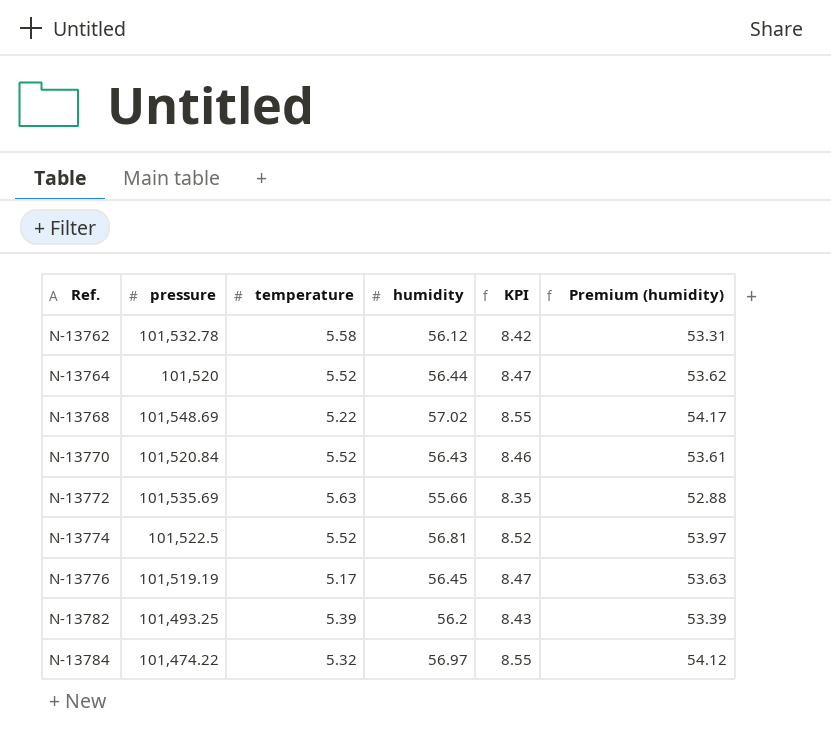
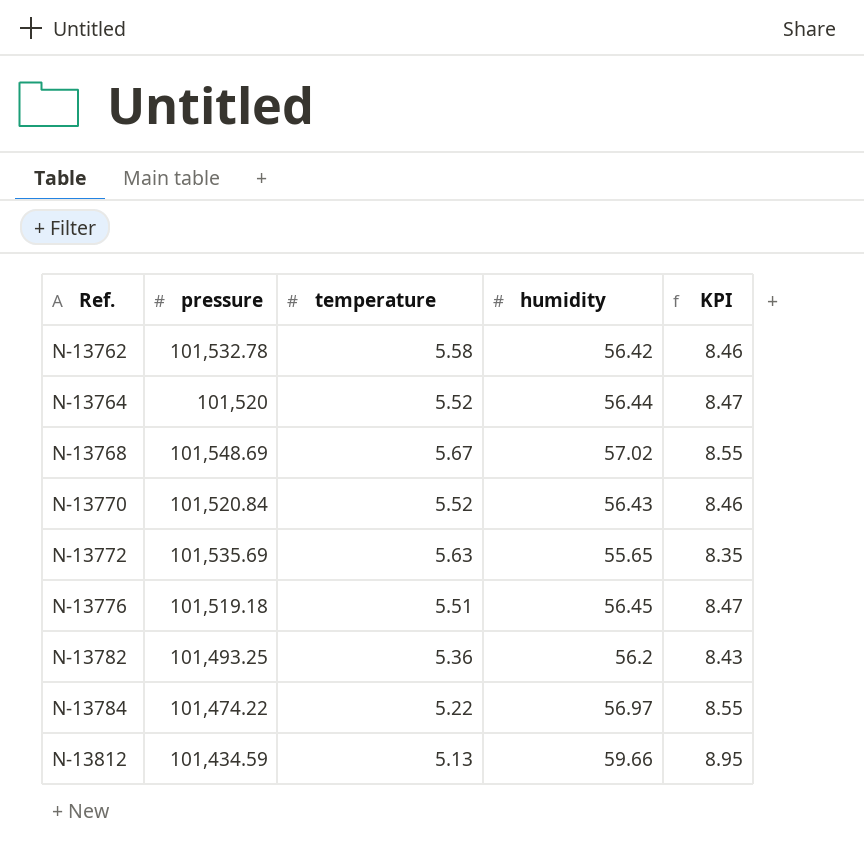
column Premium (humidity) | formula: [humidity] * 0.95 -> none
row N-13774: 101,522.5 | 5.52 | 56.81 | 8.52 | 53.97 -> none
N-13762 | humidity: 56.12 -> 56.42
N-13762 | KPI: 8.42 -> 8.46
N-13768 | temperature: 5.22 -> 5.67
N-13772 | humidity: 55.66 -> 55.65
N-13776 | pressure: 101,519.19 -> 101,519.18
N-13776 | temperature: 5.17 -> 5.51
N-13782 | temperature: 5.39 -> 5.36
N-13784 | temperature: 5.32 -> 5.22
row N-13812: none -> 101,434.59 | 5.13 | 59.66 | 8.95

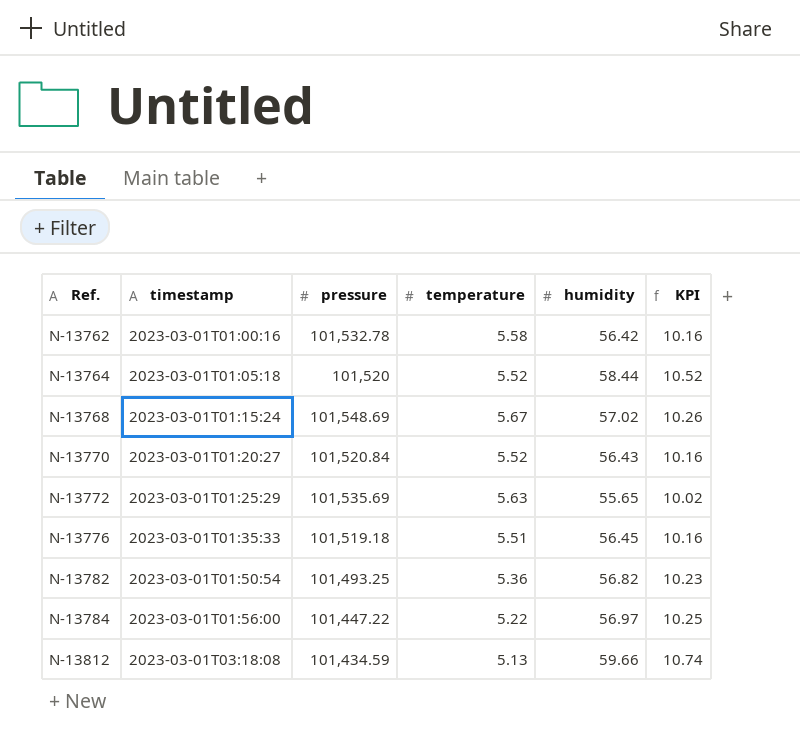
column timestamp | position: none -> 2
column KPI | formula: [humidity] * 0.15 -> [humidity] * 0.18
N-13764 | humidity: 56.44 -> 58.44
N-13782 | humidity: 56.2 -> 56.82
N-13784 | pressure: 101,474.22 -> 101,447.22

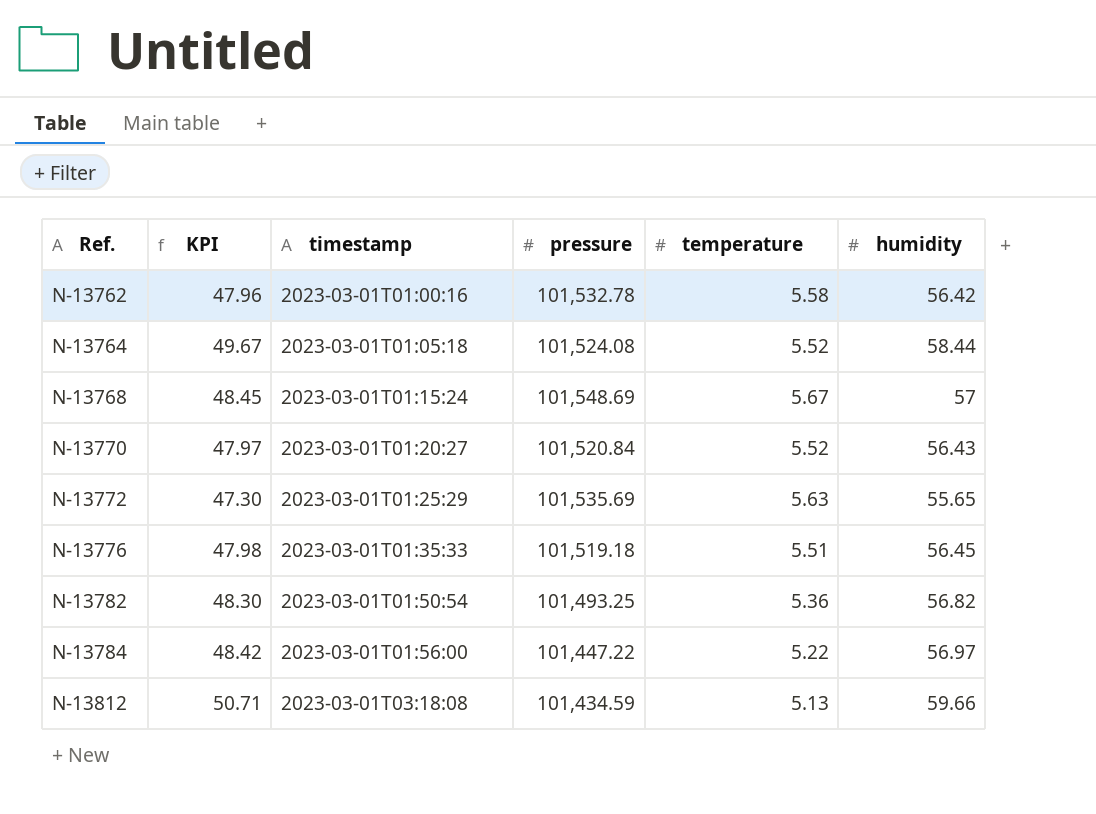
column KPI | formula: [humidity] * 0.18 -> [humidity] * 0.85
column KPI | position: 6 -> 2
N-13764 | pressure: 101,520 -> 101,524.08
N-13768 | humidity: 57.02 -> 57

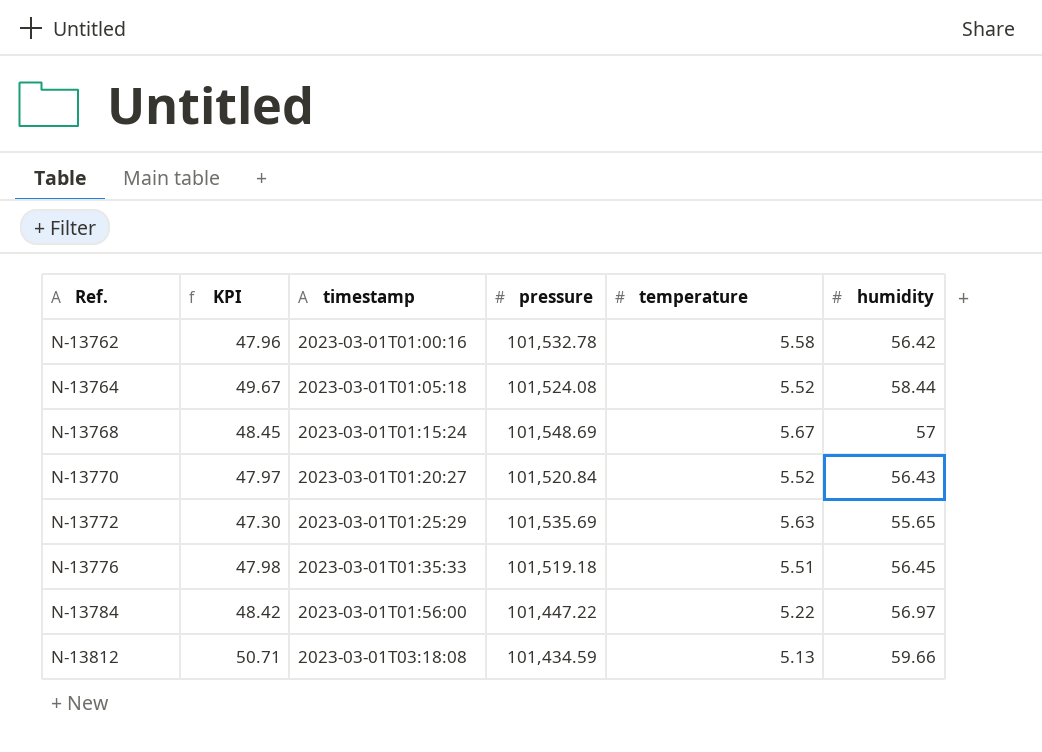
row N-13782: 48.30 | 2023-03-01T01:50:54 | 101,493.25 | 5.36 | 56.82 -> none

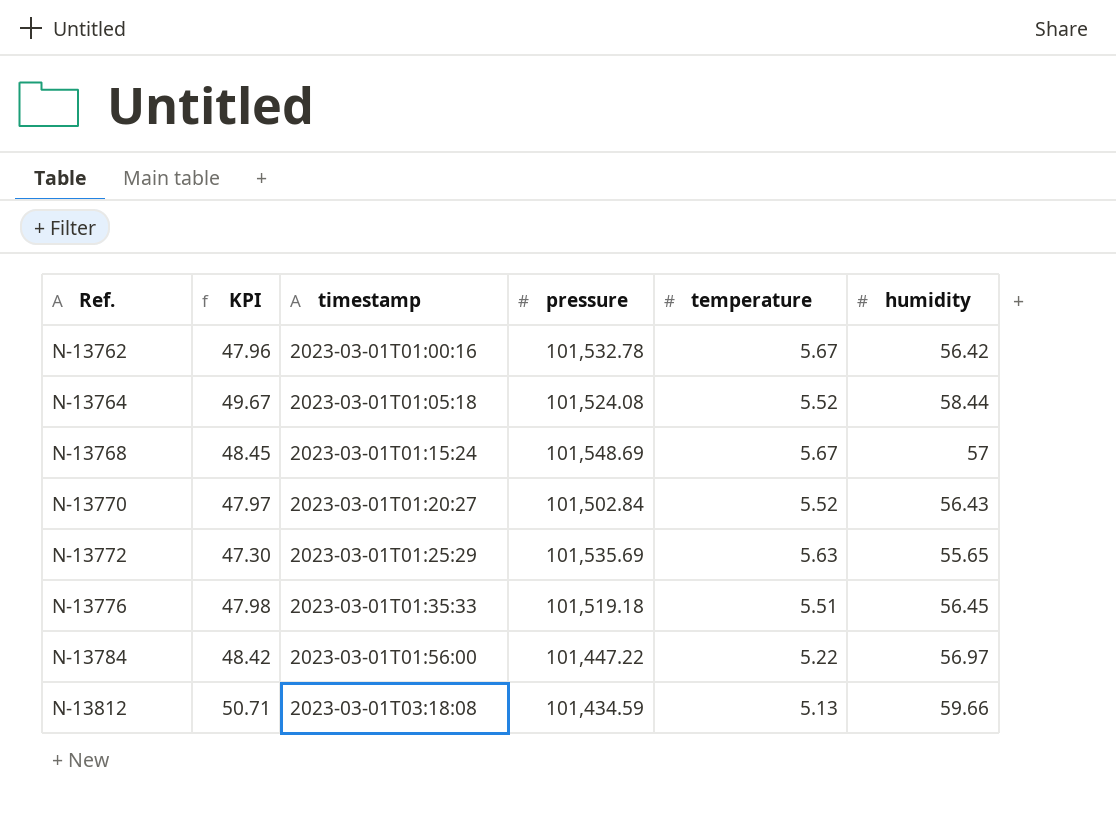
N-13762 | temperature: 5.58 -> 5.67
N-13770 | pressure: 101,520.84 -> 101,502.84

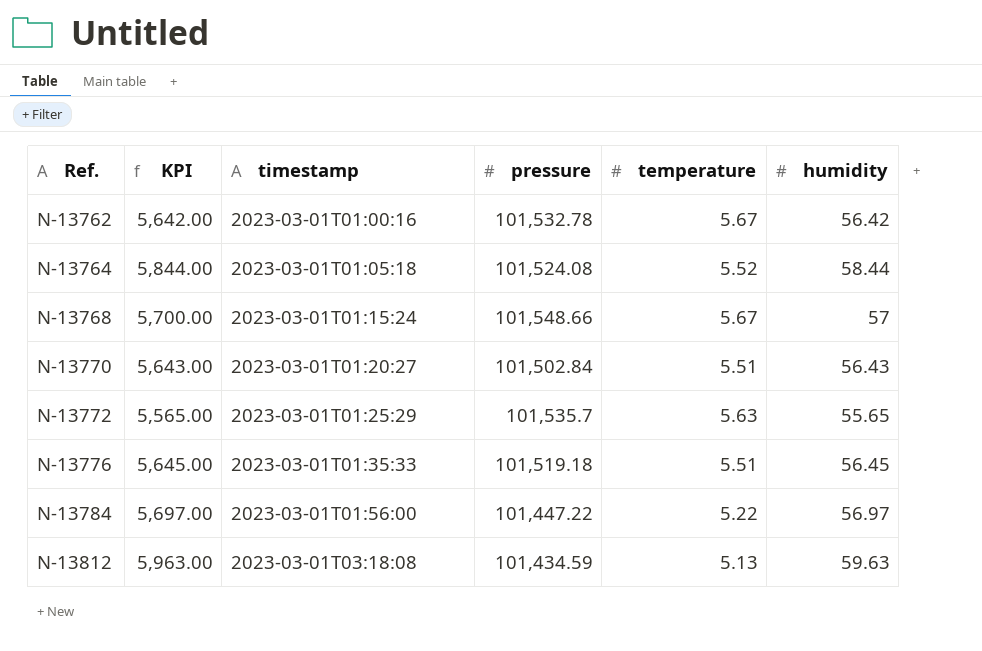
column KPI | formula: [humidity] * 0.85 -> [humidity] * 100
N-13768 | pressure: 101,548.69 -> 101,548.66
N-13770 | temperature: 5.52 -> 5.51
N-13772 | pressure: 101,535.69 -> 101,535.7
N-13812 | humidity: 59.66 -> 59.63

